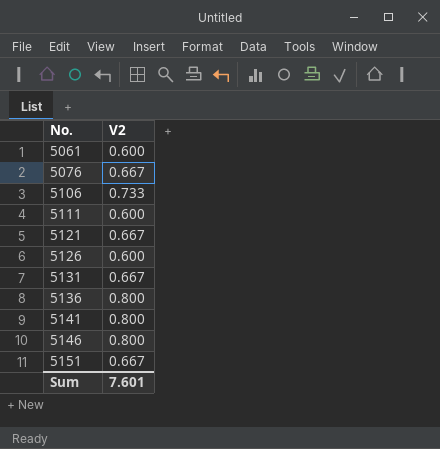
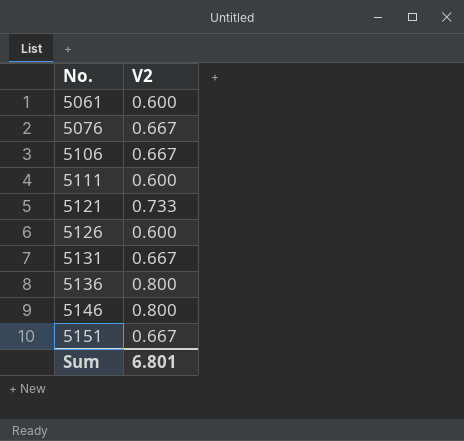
row 5141: 0.800 -> none
5106 | V2: 0.733 -> 0.667
5121 | V2: 0.667 -> 0.733
Sum | V2: 7.601 -> 6.801

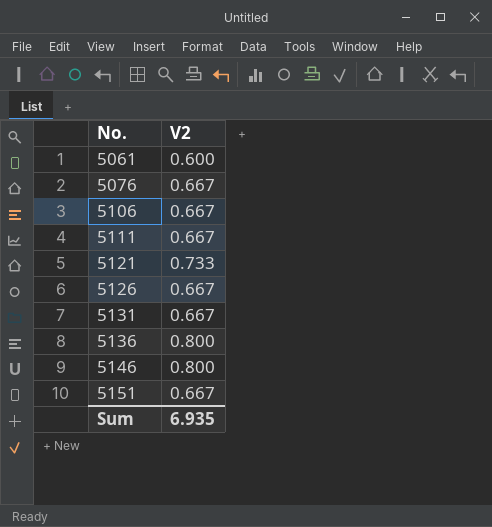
5111 | V2: 0.600 -> 0.667
5126 | V2: 0.600 -> 0.667
Sum | V2: 6.801 -> 6.935

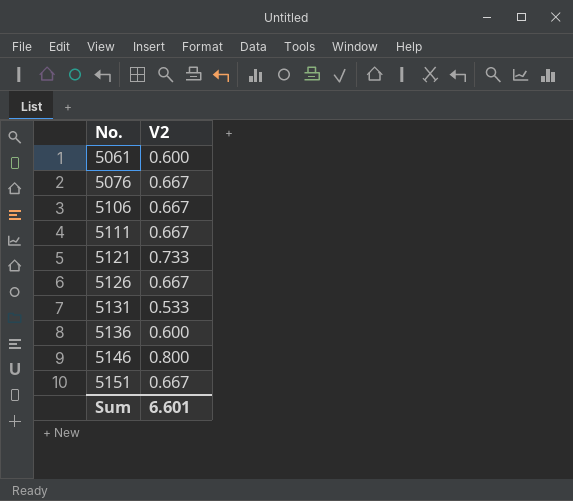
5131 | V2: 0.667 -> 0.533
5136 | V2: 0.800 -> 0.600
Sum | V2: 6.935 -> 6.601

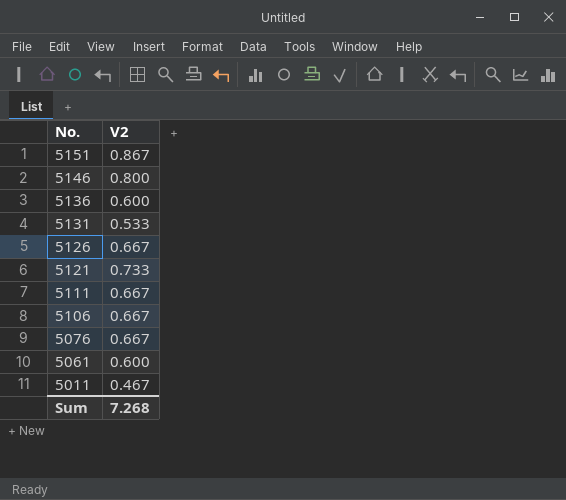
row order: No. ascending -> No. descending
5151 | V2: 0.667 -> 0.867
row 5011: none -> 0.467
Sum | V2: 6.601 -> 7.268

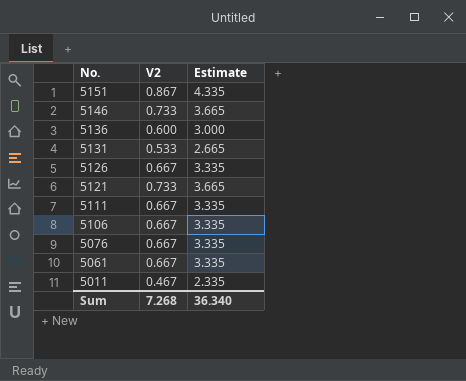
column Estimate | formula: none -> [V2] * 5
5146 | V2: 0.800 -> 0.733
5061 | V2: 0.600 -> 0.667

